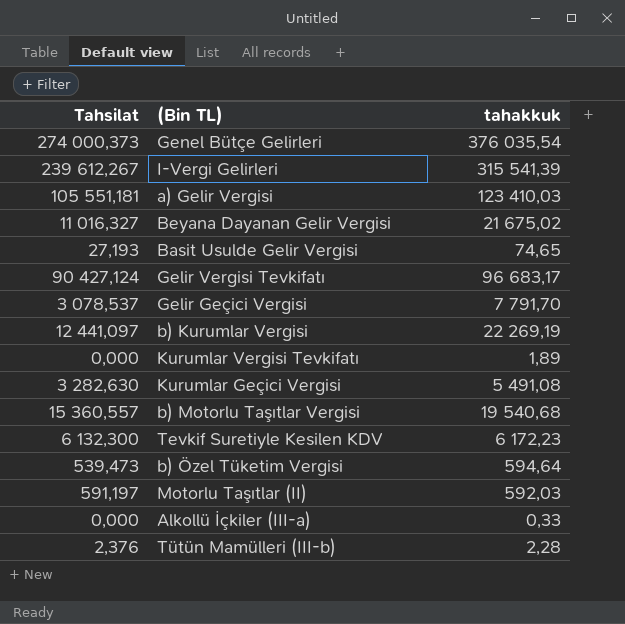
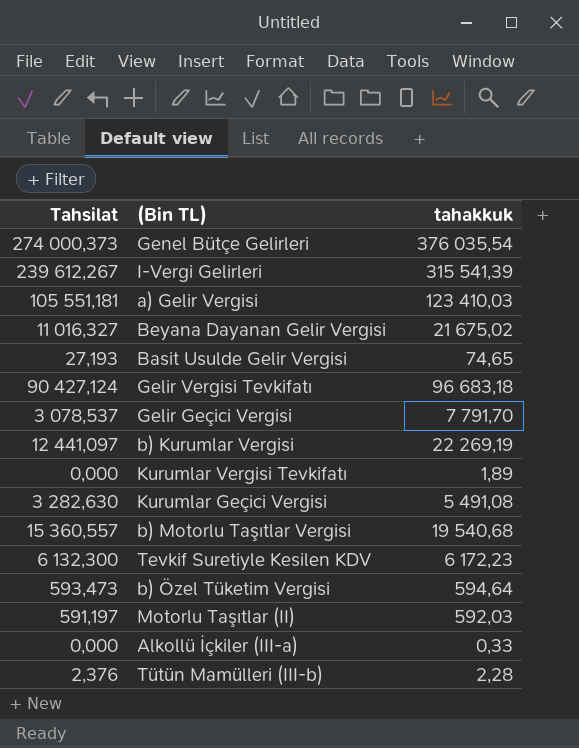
Gelir Vergisi Tevkifatı | tahakkuk: 96 683,17 -> 96 683,18
b) Özel Tüketim Vergisi | Tahsilat: 539,473 -> 593,473

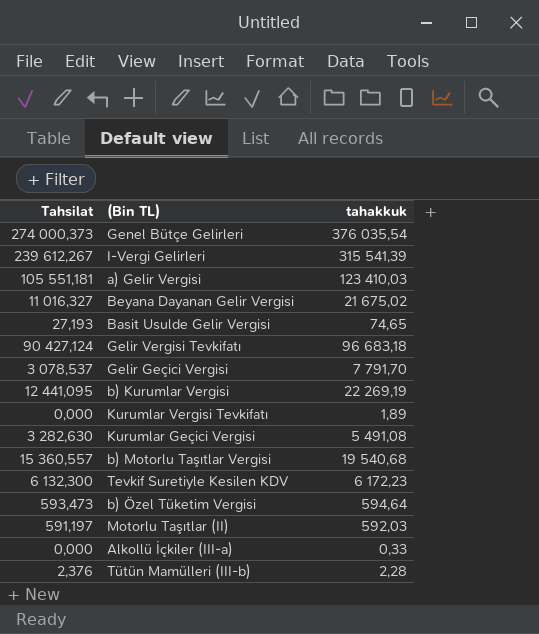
b) Kurumlar Vergisi | Tahsilat: 12 441,097 -> 12 441,095

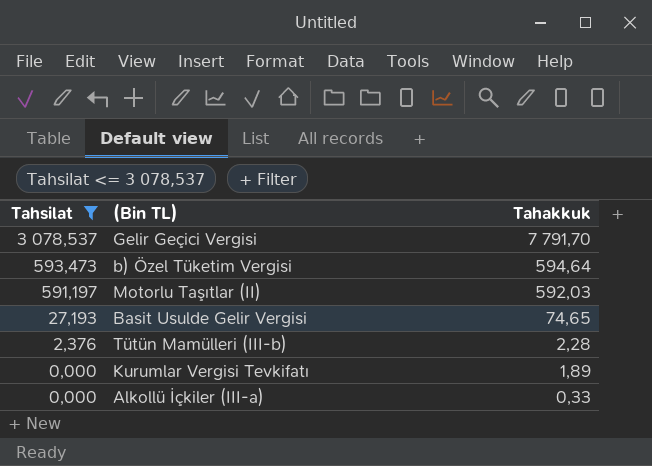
filter: none -> Tahsilat <= 3 078,537
row order: none -> Tahsilat descending
column name: tahakkuk -> Tahakkuk

